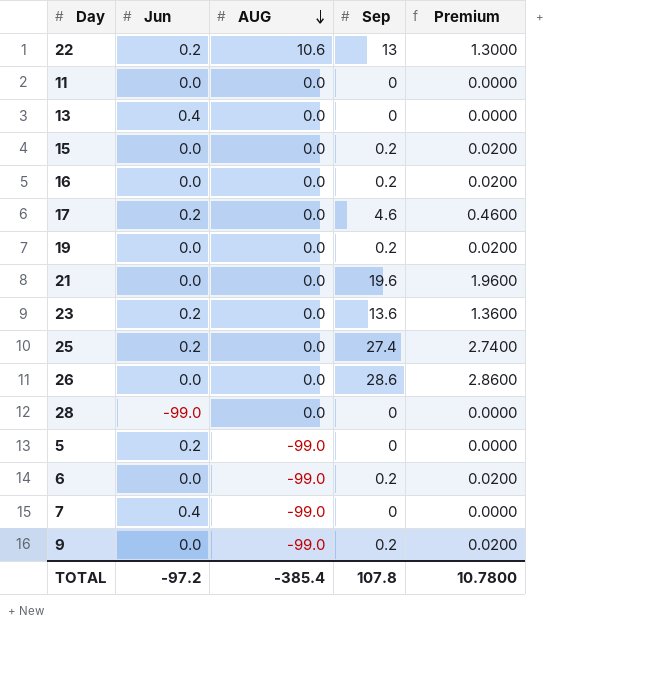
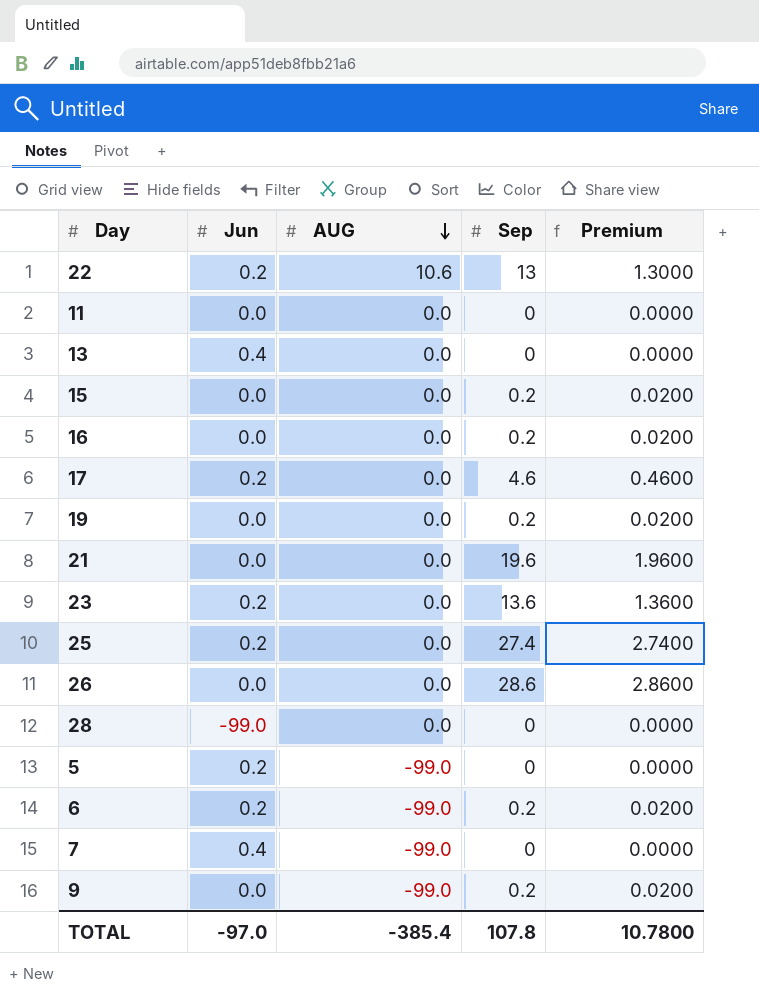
6 | Jun: 0.0 -> 0.2
TOTAL | Jun: -97.2 -> -97.0

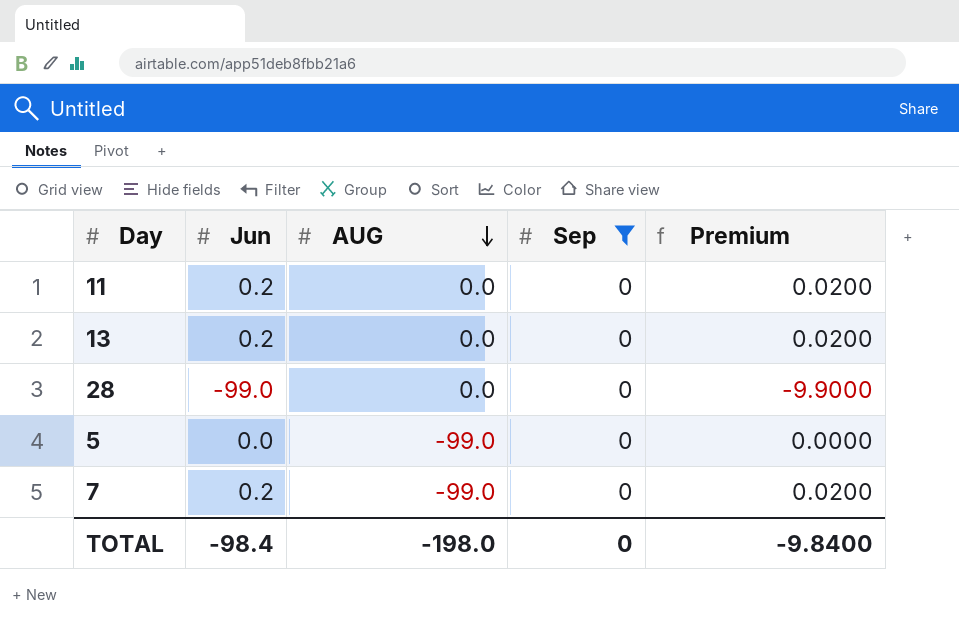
filter: none -> Sep = 0
column Premium | formula: [Sep] * 0.1 -> [Jun] * 0.1
11 | Jun: 0.0 -> 0.2
13 | Jun: 0.4 -> 0.2
5 | Jun: 0.2 -> 0.0
7 | Jun: 0.4 -> 0.2
TOTAL | Jun: -97.0 -> -98.4
TOTAL | AUG: -385.4 -> -198.0
TOTAL | Sep: 107.8 -> 0
TOTAL | Premium: 10.7800 -> -9.8400

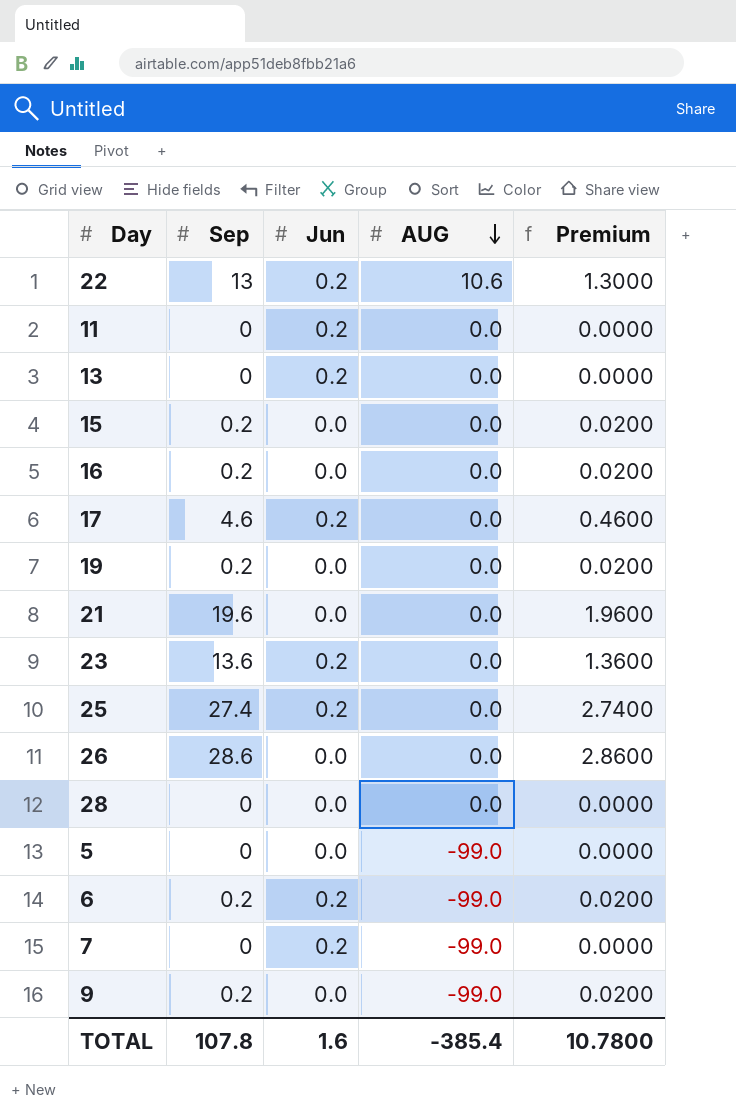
filter: Sep = 0 -> none
column Sep | position: 4 -> 2
column Premium | formula: [Jun] * 0.1 -> [Sep] * 0.1
28 | Jun: -99.0 -> 0.0
TOTAL | Sep: 0 -> 107.8
TOTAL | Jun: -98.4 -> 1.6
TOTAL | AUG: -198.0 -> -385.4
TOTAL | Premium: -9.8400 -> 10.7800

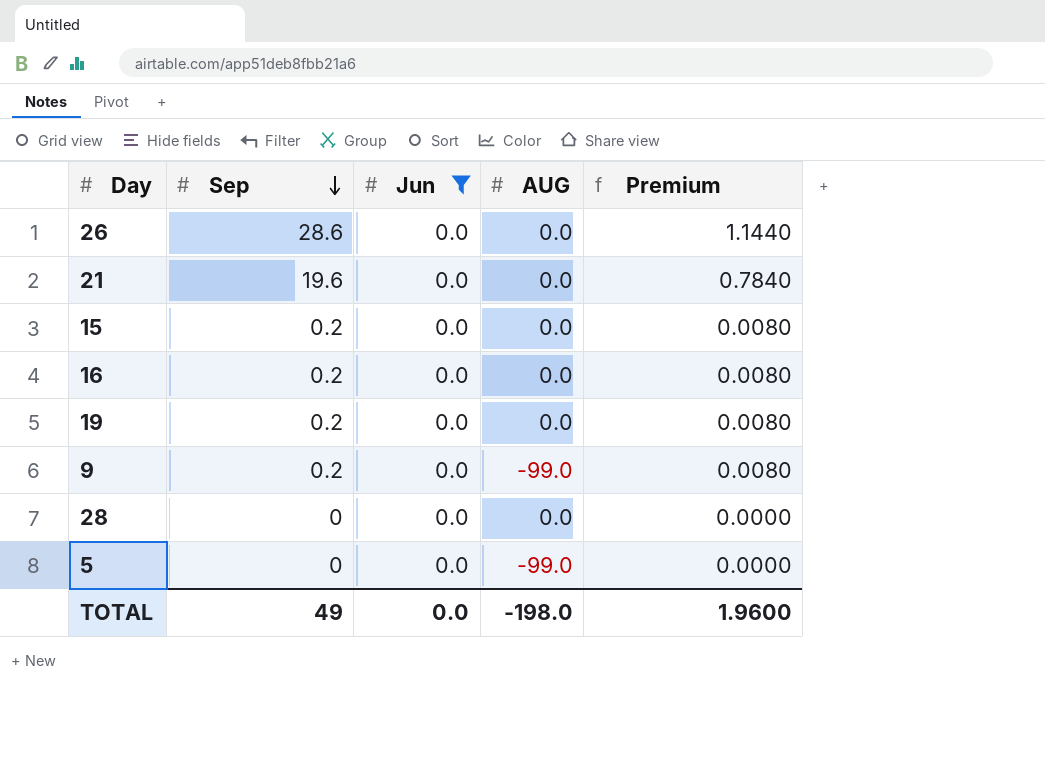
filter: none -> Jun = 0.0
row order: AUG descending -> Sep descending
column Premium | formula: [Sep] * 0.1 -> [Sep] * 0.04
TOTAL | Sep: 107.8 -> 49
TOTAL | Jun: 1.6 -> 0.0
TOTAL | AUG: -385.4 -> -198.0
TOTAL | Premium: 10.7800 -> 1.9600

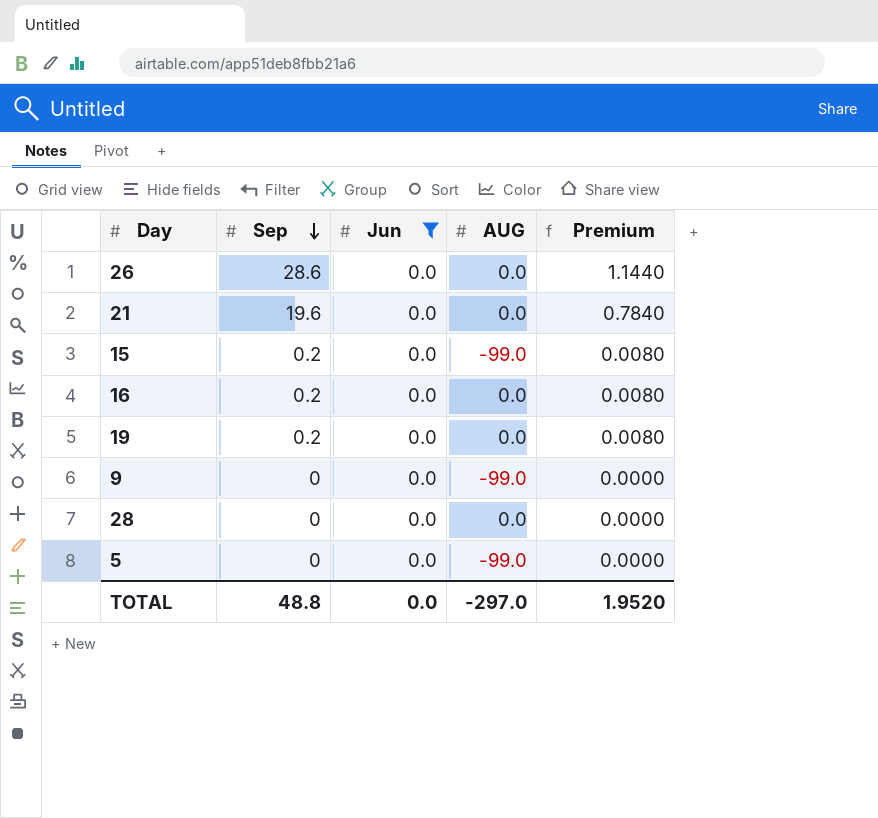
15 | AUG: 0.0 -> -99.0
9 | Sep: 0.2 -> 0
9 | Premium: 0.0080 -> 0.0000
TOTAL | Sep: 49 -> 48.8
TOTAL | AUG: -198.0 -> -297.0
TOTAL | Premium: 1.9600 -> 1.9520

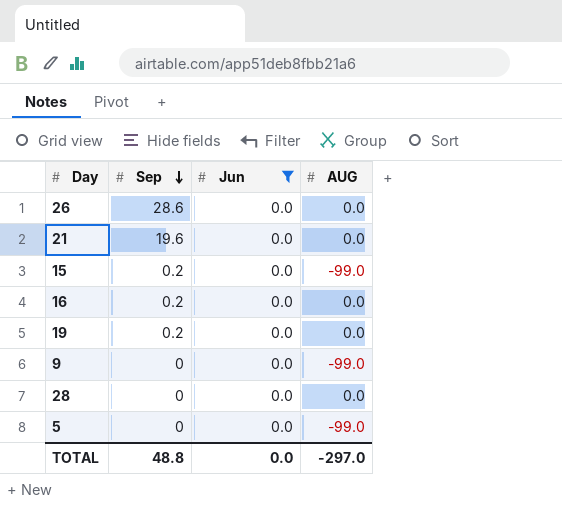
column Premium | formula: [Sep] * 0.04 -> none

